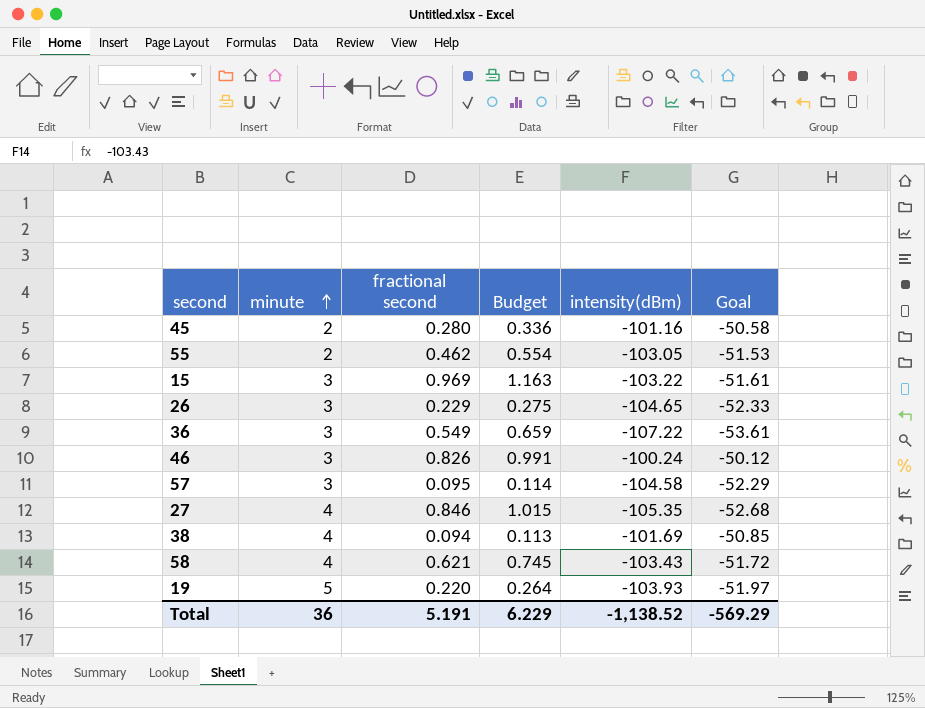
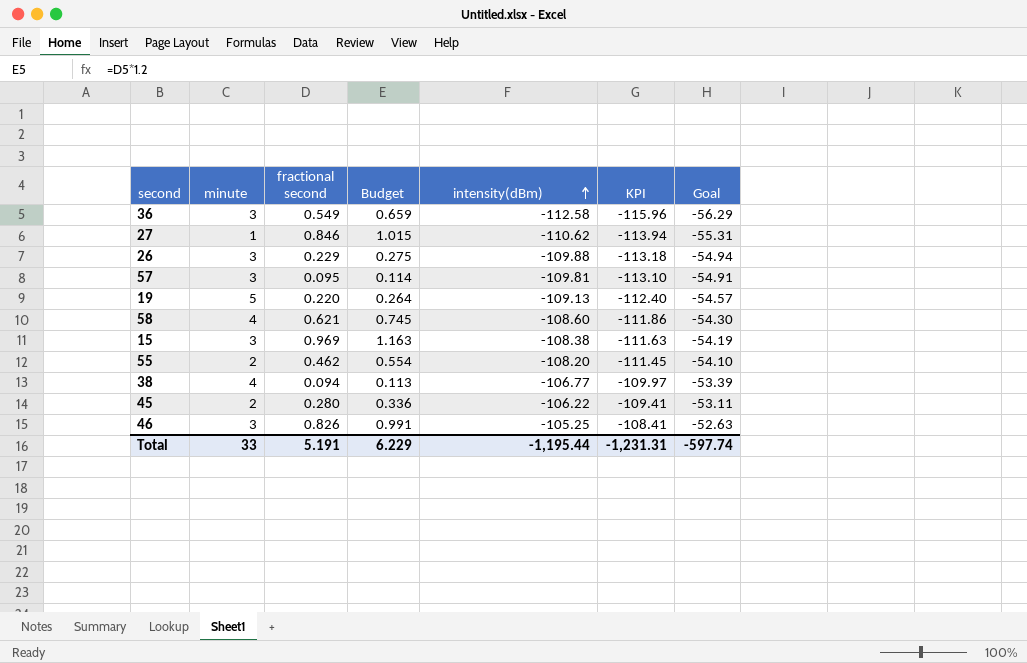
row order: minute ascending -> intensity(dBm) ascending
column KPI | formula: none -> [intensity(dBm)] * 1.03
36 | intensity(dBm): -107.22 -> -112.58
36 | Goal: -53.61 -> -56.29
27 | minute: 4 -> 1
27 | intensity(dBm): -105.35 -> -110.62
27 | Goal: -52.68 -> -55.31
26 | intensity(dBm): -104.65 -> -109.88
26 | Goal: -52.33 -> -54.94
57 | intensity(dBm): -104.58 -> -109.81
57 | Goal: -52.29 -> -54.91
19 | intensity(dBm): -103.93 -> -109.13
19 | Goal: -51.97 -> -54.57
58 | intensity(dBm): -103.43 -> -108.60
58 | Goal: -51.72 -> -54.30
15 | intensity(dBm): -103.22 -> -108.38
15 | Goal: -51.61 -> -54.19
55 | intensity(dBm): -103.05 -> -108.20
55 | Goal: -51.53 -> -54.10
38 | intensity(dBm): -101.69 -> -106.77
38 | Goal: -50.85 -> -53.39
45 | intensity(dBm): -101.16 -> -106.22
45 | Goal: -50.58 -> -53.11
46 | intensity(dBm): -100.24 -> -105.25
46 | Goal: -50.12 -> -52.63
Total | minute: 36 -> 33
Total | intensity(dBm): -1,138.52 -> -1,195.44
Total | Goal: -569.29 -> -597.74

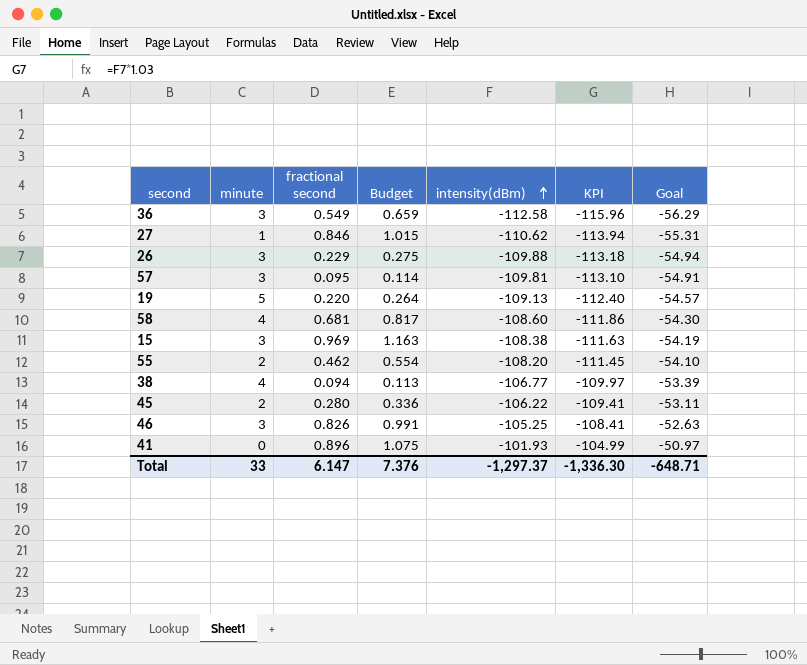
58 | fractional second: 0.621 -> 0.681
58 | Budget: 0.745 -> 0.817
row 41: none -> 0 | 0.896 | 1.075 | -101.93 | -104.99 | -50.97
Total | fractional second: 5.191 -> 6.147
Total | Budget: 6.229 -> 7.376
Total | intensity(dBm): -1,195.44 -> -1,297.37
Total | KPI: -1,231.31 -> -1,336.30
Total | Goal: -597.74 -> -648.71

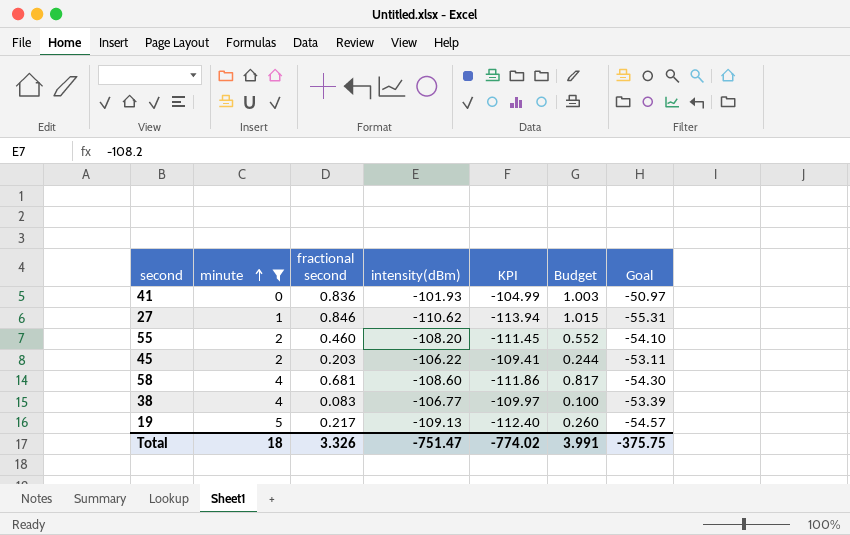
filter: none -> minute != 3
row order: intensity(dBm) ascending -> minute ascending
column Budget | position: 4 -> 6
41 | fractional second: 0.896 -> 0.836
41 | Budget: 1.075 -> 1.003
55 | fractional second: 0.462 -> 0.460
55 | Budget: 0.554 -> 0.552
45 | fractional second: 0.280 -> 0.203
45 | Budget: 0.336 -> 0.244
38 | fractional second: 0.094 -> 0.083
38 | Budget: 0.113 -> 0.100
19 | fractional second: 0.220 -> 0.217
19 | Budget: 0.264 -> 0.260
Total | minute: 33 -> 18
Total | fractional second: 6.147 -> 3.326
Total | intensity(dBm): -1,297.37 -> -751.47
Total | KPI: -1,336.30 -> -774.02
Total | Budget: 7.376 -> 3.991
Total | Goal: -648.71 -> -375.75

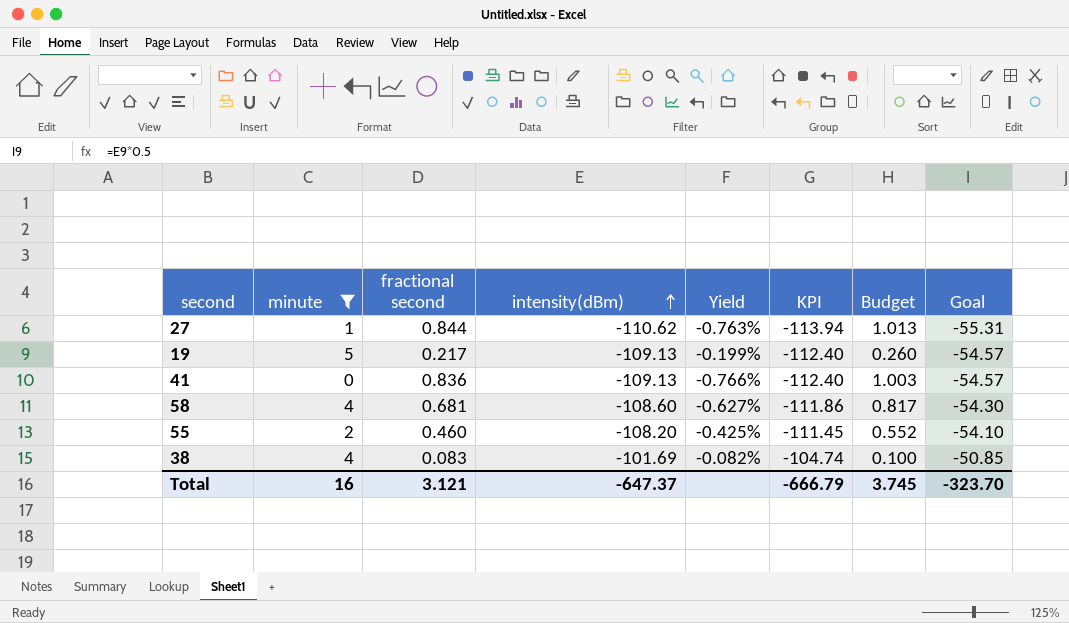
row order: minute ascending -> intensity(dBm) ascending
column Yield | formula: none -> [fractional second] / [intensity(dBm)]
row 45: 2 | 0.203 | -106.22 | -109.41 | 0.244 | -53.11 -> none
27 | fractional second: 0.846 -> 0.844
27 | Budget: 1.015 -> 1.013
41 | intensity(dBm): -101.93 -> -109.13
41 | KPI: -104.99 -> -112.40
41 | Goal: -50.97 -> -54.57
38 | intensity(dBm): -106.77 -> -101.69
38 | KPI: -109.97 -> -104.74
38 | Goal: -53.39 -> -50.85
Total | minute: 18 -> 16
Total | fractional second: 3.326 -> 3.121
Total | intensity(dBm): -751.47 -> -647.37
Total | KPI: -774.02 -> -666.79
Total | Budget: 3.991 -> 3.745
Total | Goal: -375.75 -> -323.70

